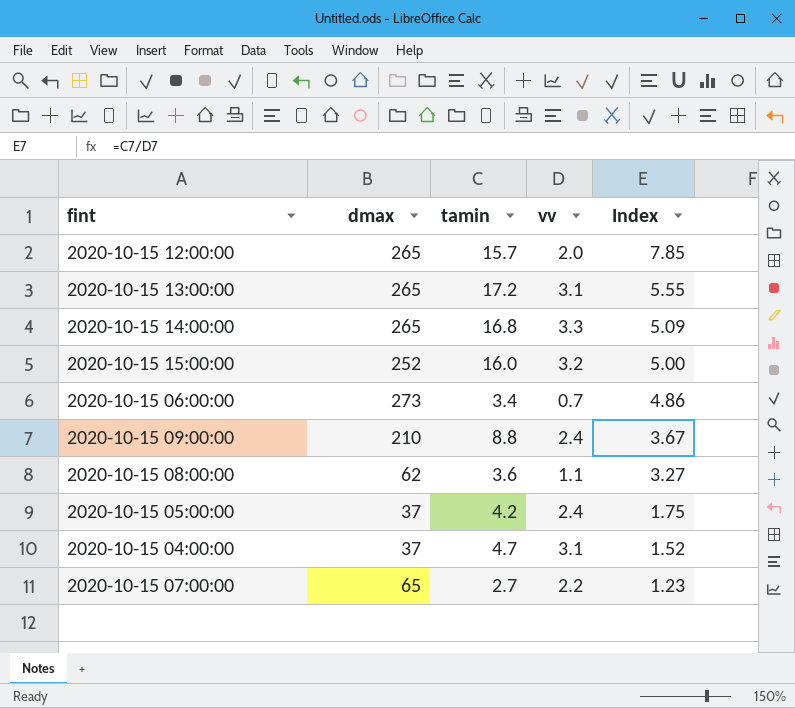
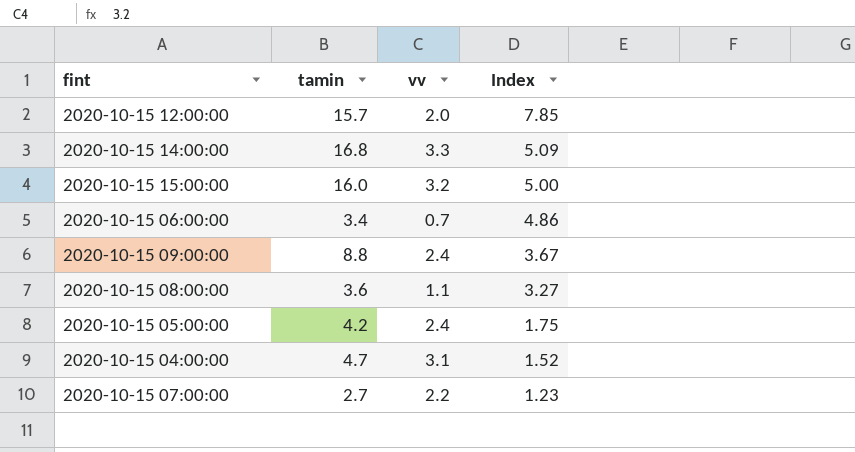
column dmax | position: 2 -> none
row 2020-10-15 13:00:00: 265 | 17.2 | 3.1 | 5.55 -> none

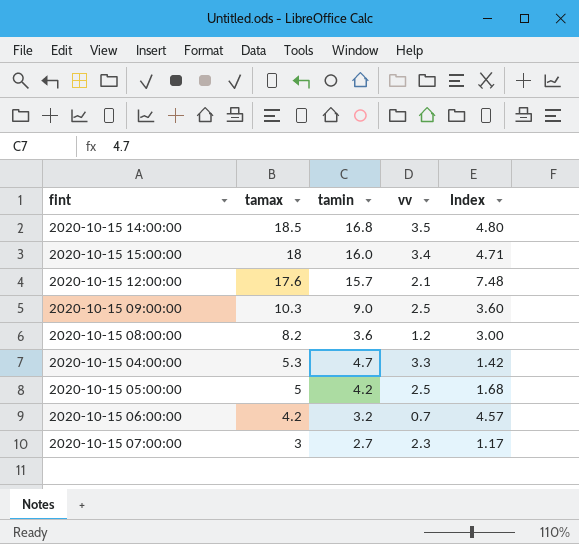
row order: Index descending -> tamax descending
column tamax | position: none -> 2
2020-10-15 14:00:00 | vv: 3.3 -> 3.5
2020-10-15 14:00:00 | Index: 5.09 -> 4.80
2020-10-15 15:00:00 | vv: 3.2 -> 3.4
2020-10-15 15:00:00 | Index: 5.00 -> 4.71
2020-10-15 12:00:00 | vv: 2.0 -> 2.1
2020-10-15 12:00:00 | Index: 7.85 -> 7.48
2020-10-15 09:00:00 | tamin: 8.8 -> 9.0
2020-10-15 09:00:00 | vv: 2.4 -> 2.5
2020-10-15 09:00:00 | Index: 3.67 -> 3.60
2020-10-15 08:00:00 | vv: 1.1 -> 1.2
2020-10-15 08:00:00 | Index: 3.27 -> 3.00
2020-10-15 04:00:00 | vv: 3.1 -> 3.3
2020-10-15 04:00:00 | Index: 1.52 -> 1.42
2020-10-15 05:00:00 | vv: 2.4 -> 2.5
2020-10-15 05:00:00 | Index: 1.75 -> 1.68
2020-10-15 06:00:00 | tamin: 3.4 -> 3.2
2020-10-15 06:00:00 | Index: 4.86 -> 4.57
2020-10-15 07:00:00 | vv: 2.2 -> 2.3
2020-10-15 07:00:00 | Index: 1.23 -> 1.17

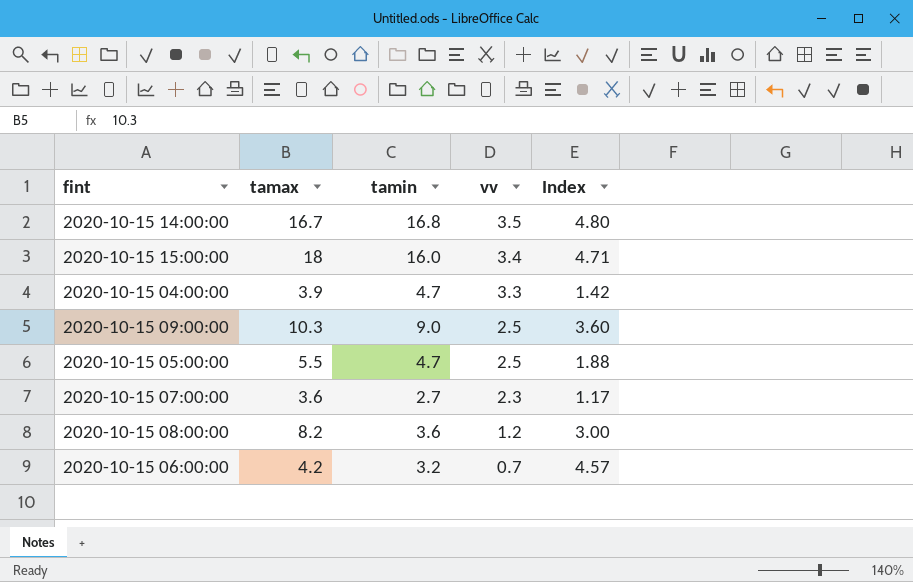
row order: tamax descending -> vv descending
row 2020-10-15 12:00:00: 17.6 | 15.7 | 2.1 | 7.48 -> none
2020-10-15 14:00:00 | tamax: 18.5 -> 16.7
2020-10-15 04:00:00 | tamax: 5.3 -> 3.9
2020-10-15 05:00:00 | tamax: 5 -> 5.5
2020-10-15 05:00:00 | tamin: 4.2 -> 4.7
2020-10-15 05:00:00 | Index: 1.68 -> 1.88
2020-10-15 07:00:00 | tamax: 3 -> 3.6

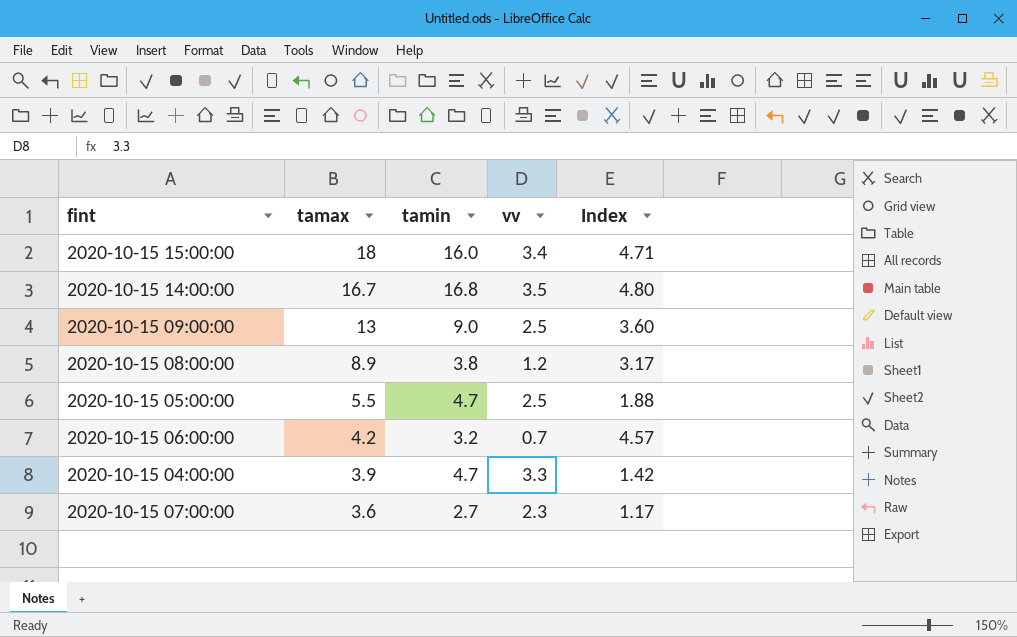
row order: vv descending -> tamax descending
2020-10-15 09:00:00 | tamax: 10.3 -> 13
2020-10-15 08:00:00 | tamax: 8.2 -> 8.9
2020-10-15 08:00:00 | tamin: 3.6 -> 3.8
2020-10-15 08:00:00 | Index: 3.00 -> 3.17

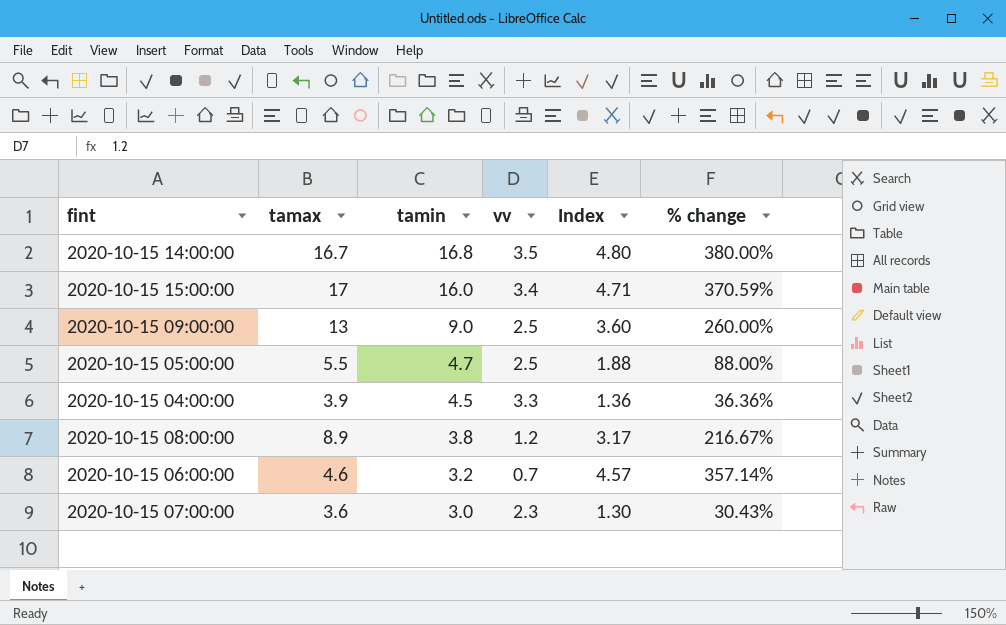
row order: tamax descending -> tamin descending
column % change | formula: none -> ([tamin] - [vv]) / [vv]
2020-10-15 15:00:00 | tamax: 18 -> 17
2020-10-15 04:00:00 | tamin: 4.7 -> 4.5
2020-10-15 04:00:00 | Index: 1.42 -> 1.36
2020-10-15 06:00:00 | tamax: 4.2 -> 4.6
2020-10-15 07:00:00 | tamin: 2.7 -> 3.0
2020-10-15 07:00:00 | Index: 1.17 -> 1.30

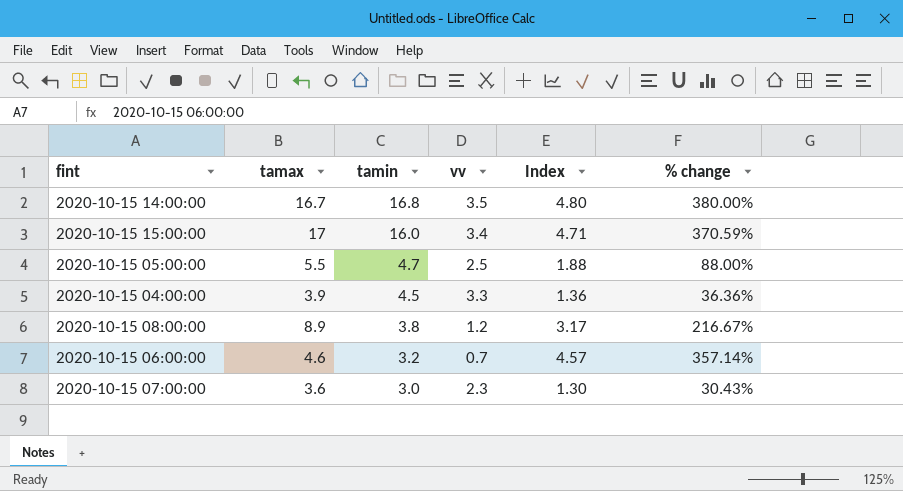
row 2020-10-15 09:00:00: 13 | 9.0 | 2.5 | 3.60 | 260.00% -> none

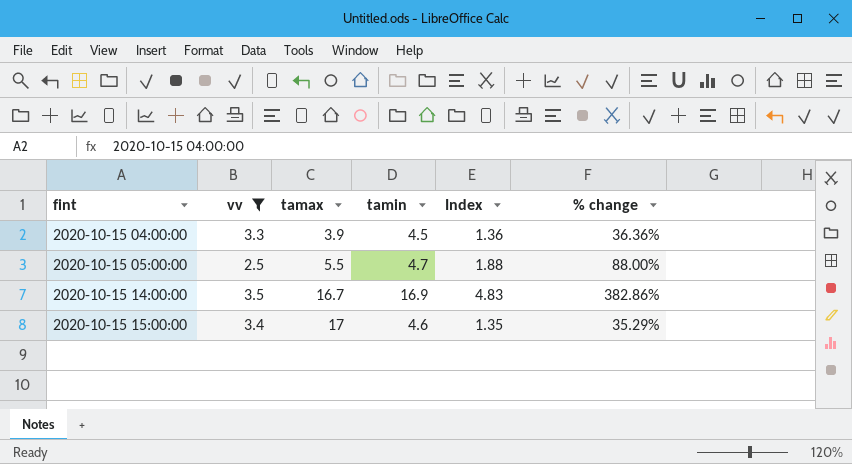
filter: none -> vv >= 2.5
row order: tamin descending -> fint ascending
column vv | position: 4 -> 2
2020-10-15 14:00:00 | tamin: 16.8 -> 16.9
2020-10-15 14:00:00 | Index: 4.80 -> 4.83
2020-10-15 14:00:00 | % change: 380.00% -> 382.86%
2020-10-15 15:00:00 | tamin: 16.0 -> 4.6
2020-10-15 15:00:00 | Index: 4.71 -> 1.35
2020-10-15 15:00:00 | % change: 370.59% -> 35.29%

